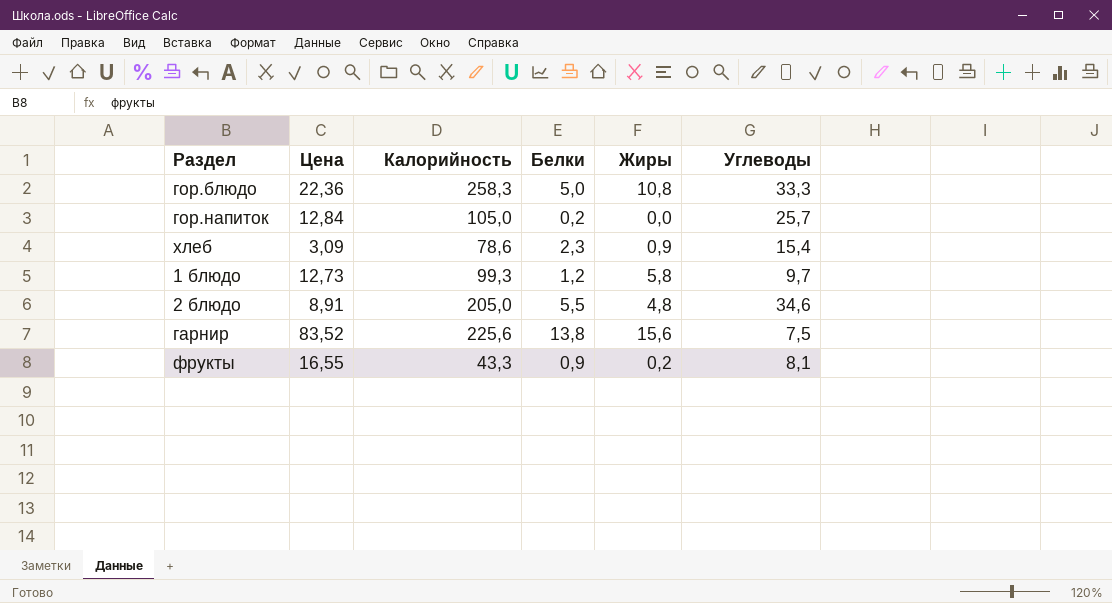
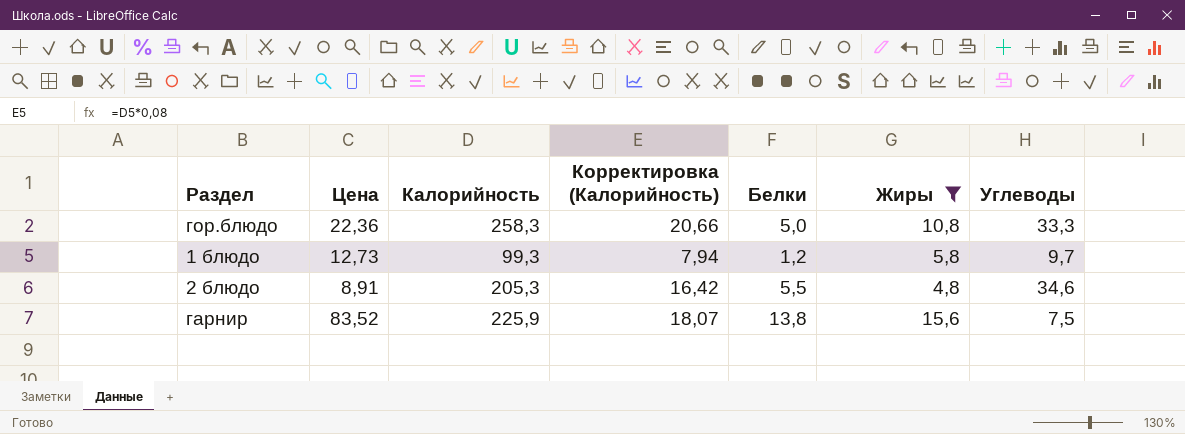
filter: none -> Жиры >= 4,8
column Корректировка (Калорийность) | formula: none -> [Калорийность] * 0,08
2 блюдо | Калорийность: 205,0 -> 205,3
гарнир | Калорийность: 225,6 -> 225,9

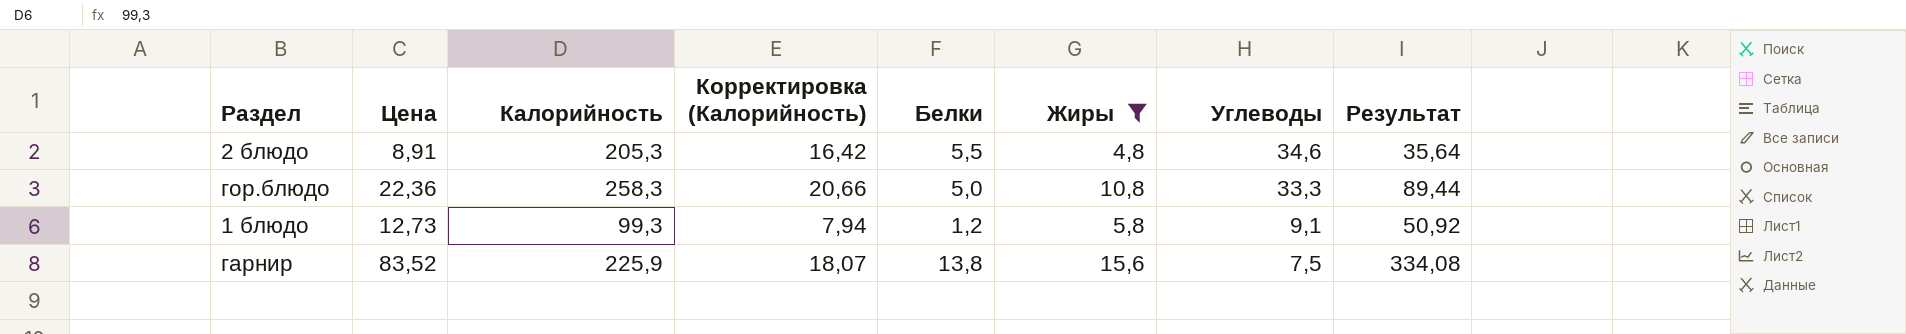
row order: none -> Углеводы descending
column Результат | formula: none -> [Цена] * 4
1 блюдо | Углеводы: 9,7 -> 9,1

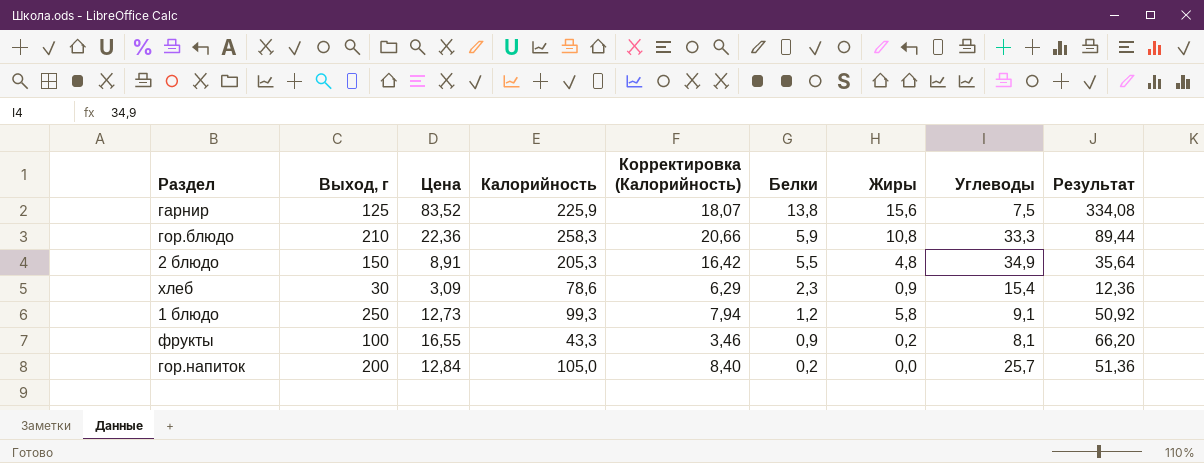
filter: Жиры >= 4,8 -> none
row order: Углеводы descending -> Белки descending
column Выход, г | position: none -> 2
гор.блюдо | Белки: 5,0 -> 5,9
2 блюдо | Углеводы: 34,6 -> 34,9

